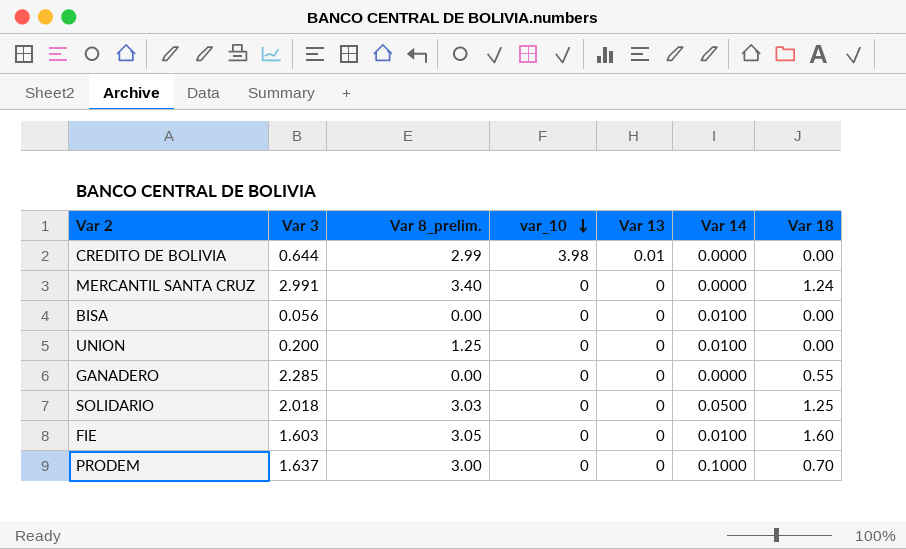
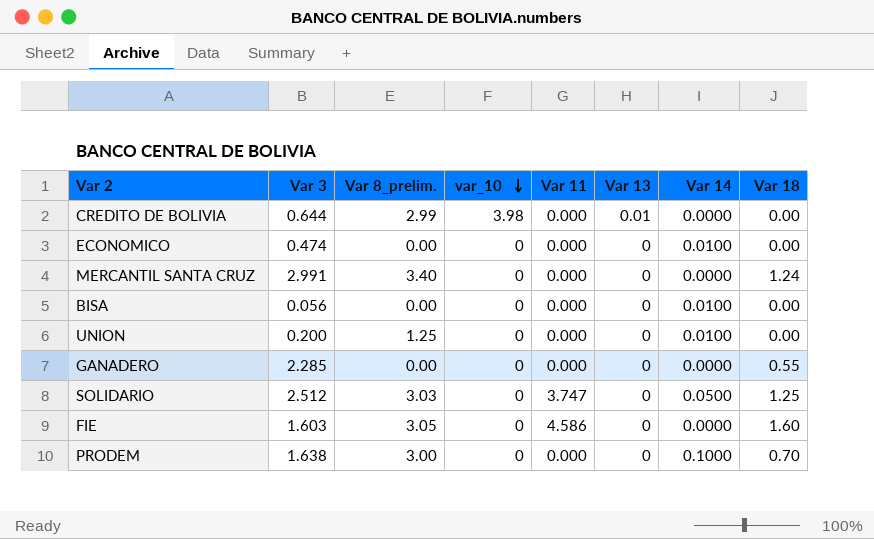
column Var 11 | position: none -> 5
row ECONOMICO: none -> 0.474 | 0.00 | 0 | 0.000 | 0 | 0.0100 | 0.00
SOLIDARIO | Var 3: 2.018 -> 2.512
FIE | Var 14: 0.0100 -> 0.0000
PRODEM | Var 3: 1.637 -> 1.638

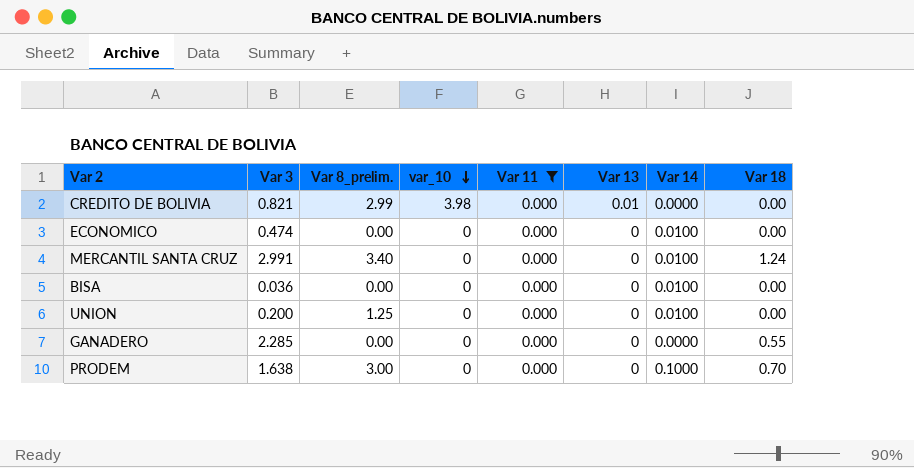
filter: none -> Var 11 = 0.000
CREDITO DE BOLIVIA | Var 3: 0.644 -> 0.821
MERCANTIL SANTA CRUZ | Var 14: 0.0000 -> 0.0100
BISA | Var 3: 0.056 -> 0.036

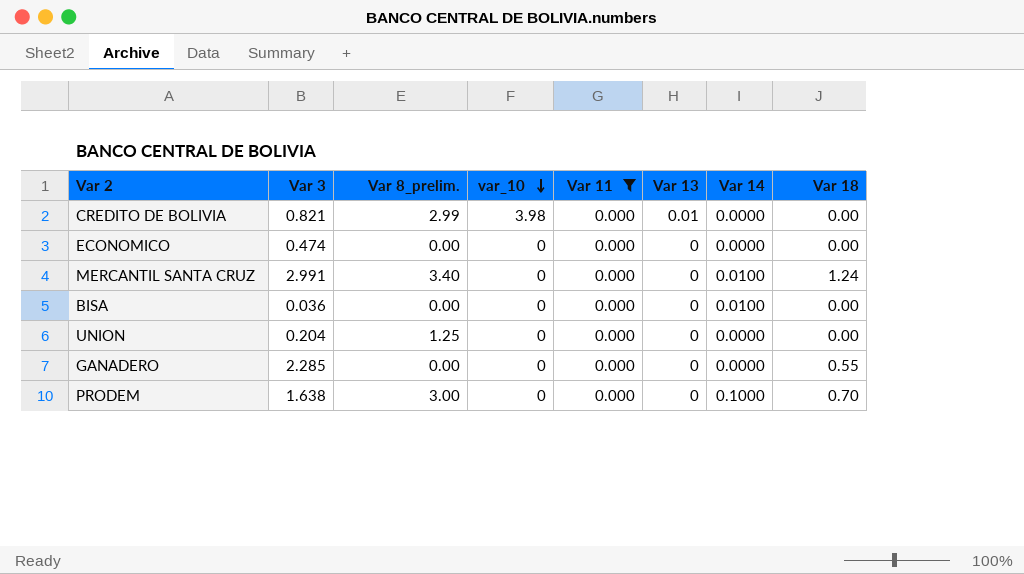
ECONOMICO | Var 14: 0.0100 -> 0.0000
UNION | Var 3: 0.200 -> 0.204
UNION | Var 14: 0.0100 -> 0.0000

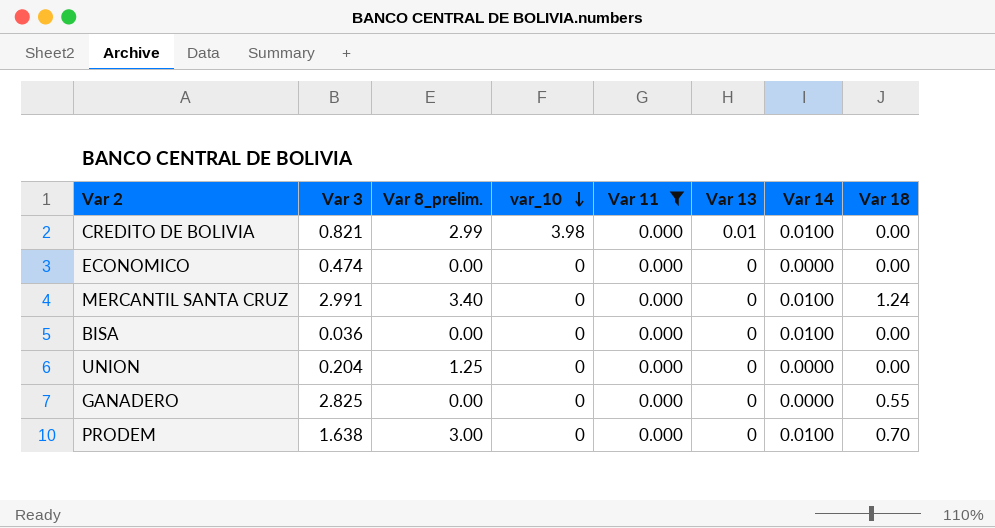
CREDITO DE BOLIVIA | Var 14: 0.0000 -> 0.0100
GANADERO | Var 3: 2.285 -> 2.825
PRODEM | Var 14: 0.1000 -> 0.0100

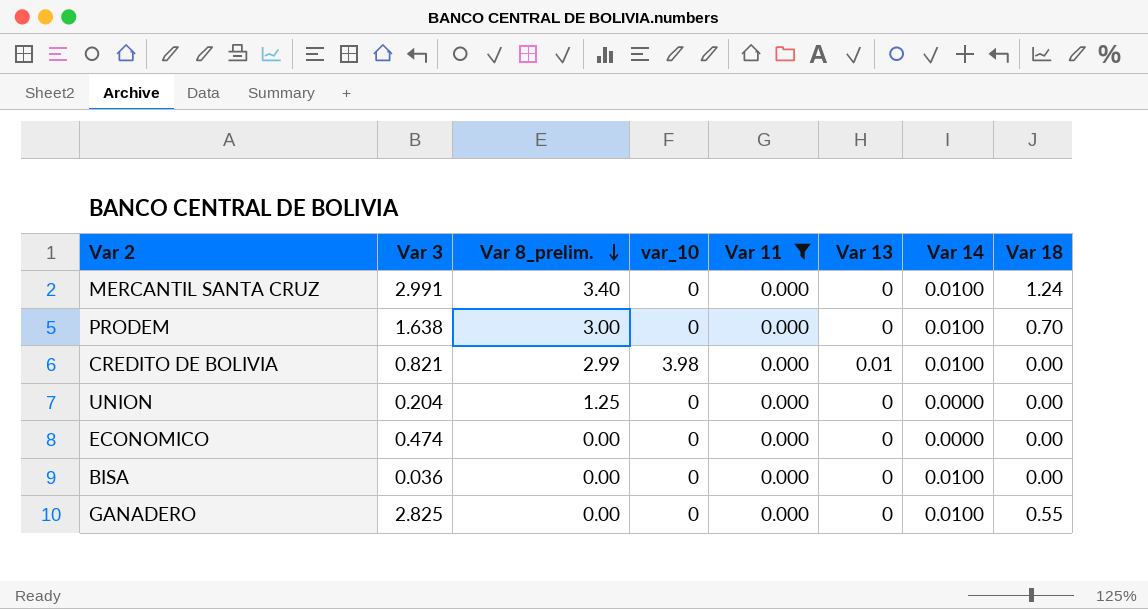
row order: var_10 descending -> Var 8_prelim. descending
GANADERO | Var 14: 0.0000 -> 0.0100

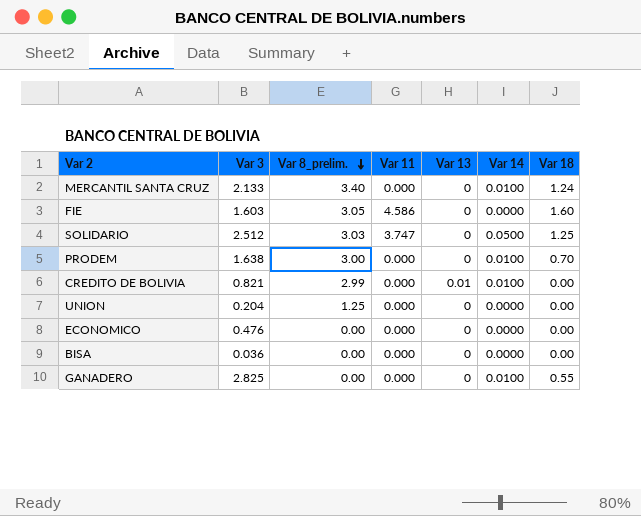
filter: Var 11 = 0.000 -> none
column var_10 | position: 4 -> none
MERCANTIL SANTA CRUZ | Var 3: 2.991 -> 2.133
ECONOMICO | Var 3: 0.474 -> 0.476
BISA | Var 14: 0.0100 -> 0.0000

